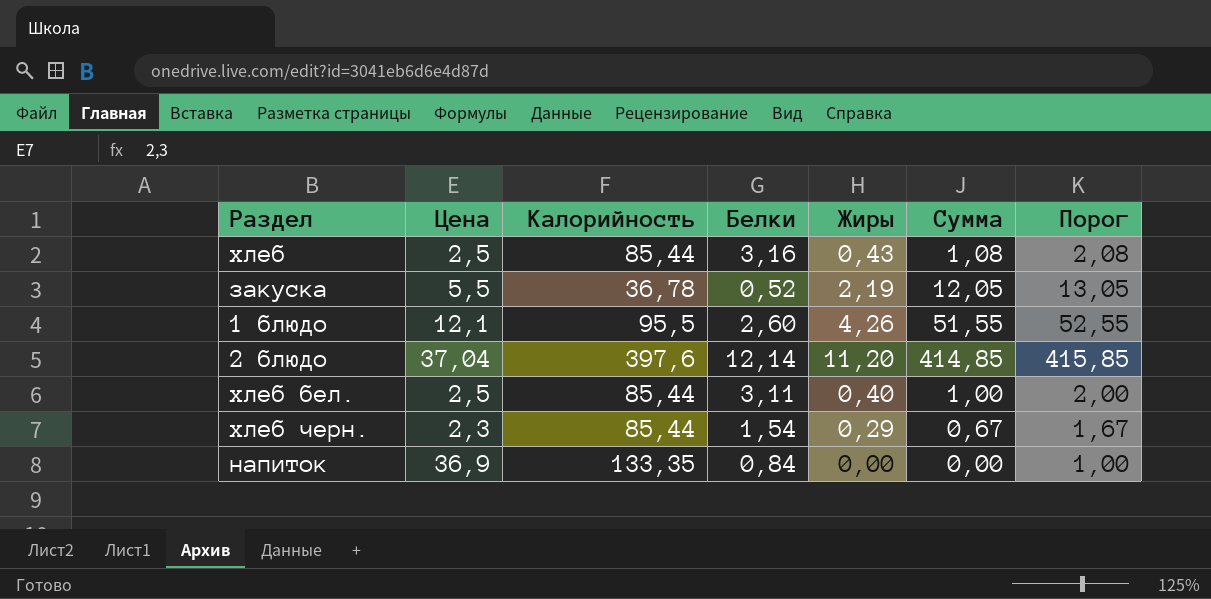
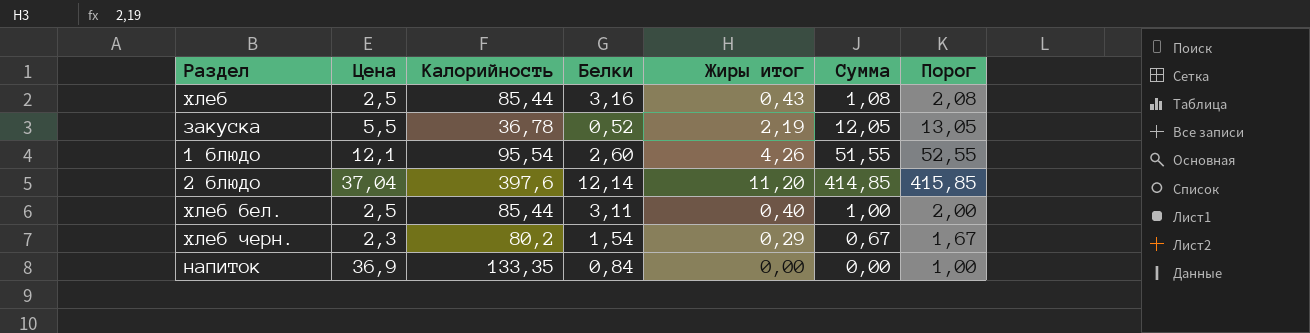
column name: Жиры -> Жиры итог
1 блюдо | Калорийность: 95,5 -> 95,54
хлеб черн. | Калорийность: 85,44 -> 80,2

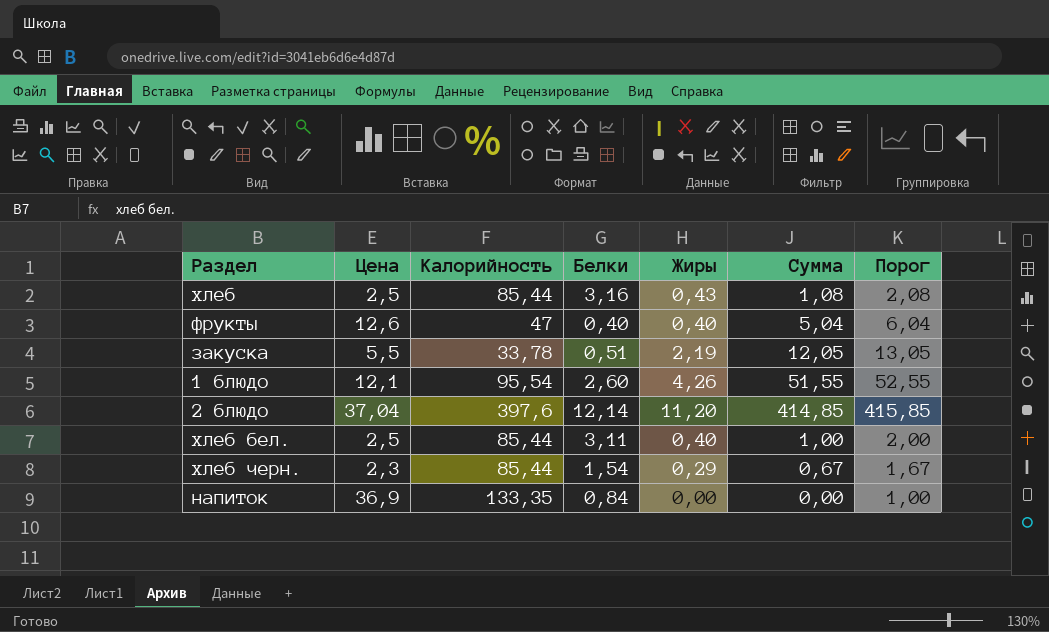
column name: Жиры итог -> Жиры
row фрукты: none -> 12,6 | 47 | 0,40 | 0,40 | 5,04 | 6,04
закуска | Калорийность: 36,78 -> 33,78
закуска | Белки: 0,52 -> 0,51
хлеб черн. | Калорийность: 80,2 -> 85,44

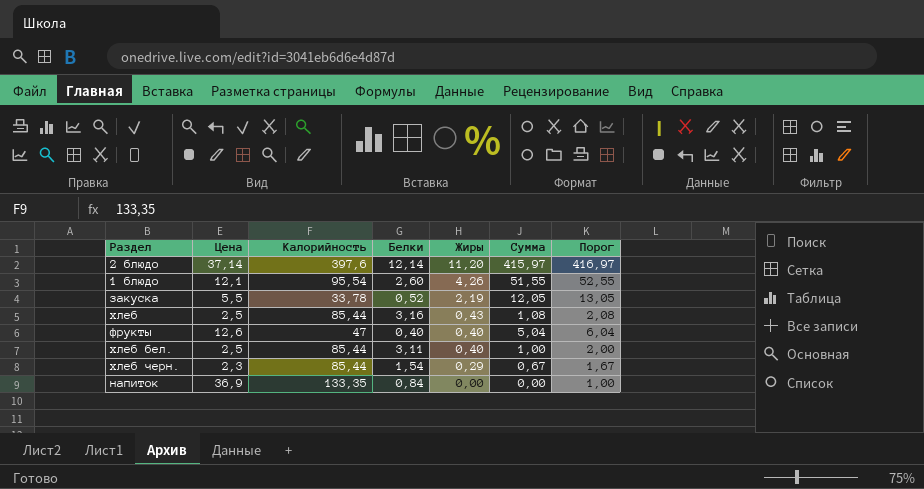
row order: none -> Жиры descending
2 блюдо | Цена: 37,04 -> 37,14
2 блюдо | Сумма: 414,85 -> 415,97
2 блюдо | Порог: 415,85 -> 416,97
закуска | Белки: 0,51 -> 0,52

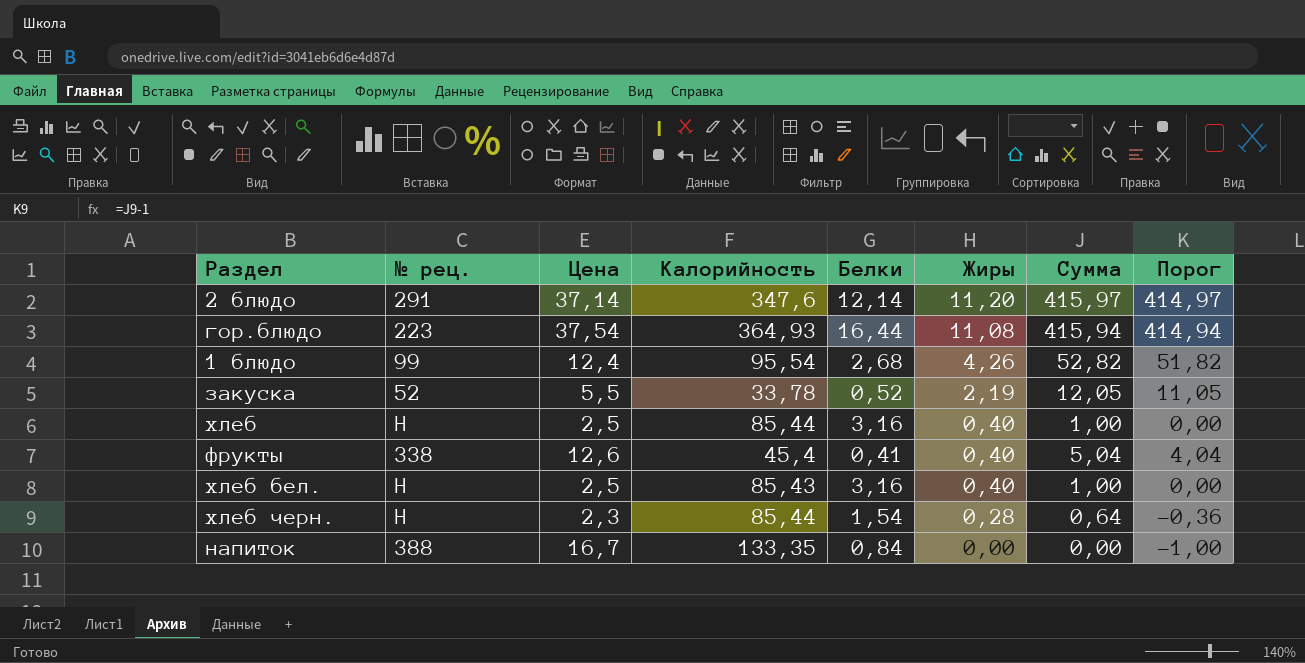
column № рец. | position: none -> 2
column Порог | formula: [Сумма] + 1 -> [Сумма] - 1
2 блюдо | Калорийность: 397,6 -> 347,6
row гор.блюдо: none -> 223 | 37,54 | 364,93 | 16,44 | 11,08 | 415,94 | 414,94
1 блюдо | Цена: 12,1 -> 12,4
1 блюдо | Белки: 2,60 -> 2,68
1 блюдо | Сумма: 51,55 -> 52,82
хлеб | Жиры: 0,43 -> 0,40
хлеб | Сумма: 1,08 -> 1,00
фрукты | Калорийность: 47 -> 45,4
фрукты | Белки: 0,40 -> 0,41
хлеб бел. | Калорийность: 85,44 -> 85,43
хлеб бел. | Белки: 3,11 -> 3,16
хлеб черн. | Жиры: 0,29 -> 0,28
хлеб черн. | Сумма: 0,67 -> 0,64
напиток | Цена: 36,9 -> 16,7

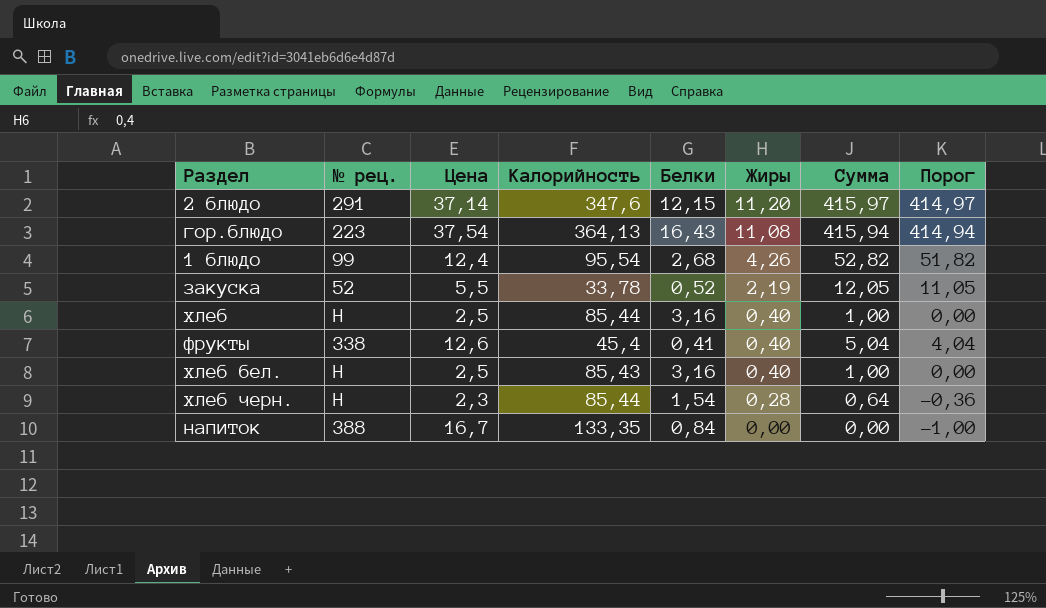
2 блюдо | Белки: 12,14 -> 12,15
гор.блюдо | Калорийность: 364,93 -> 364,13
гор.блюдо | Белки: 16,44 -> 16,43

